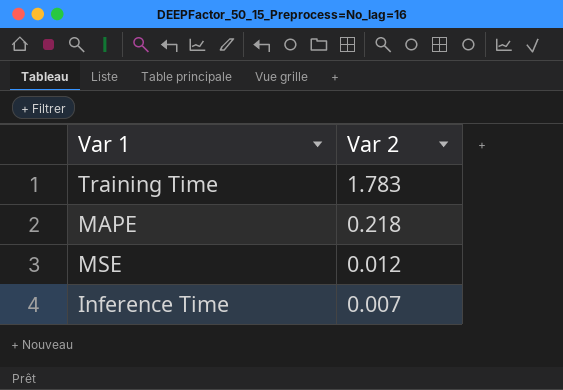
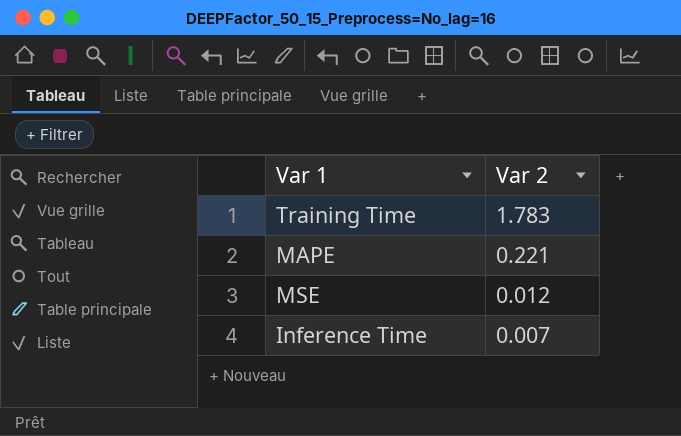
MAPE | Var 2: 0.218 -> 0.221

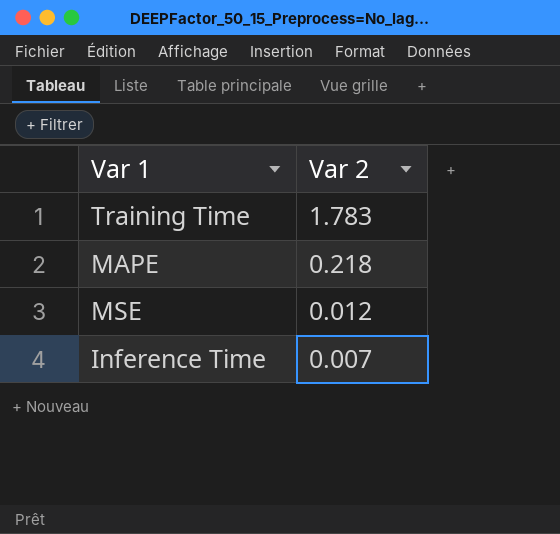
MAPE | Var 2: 0.221 -> 0.218

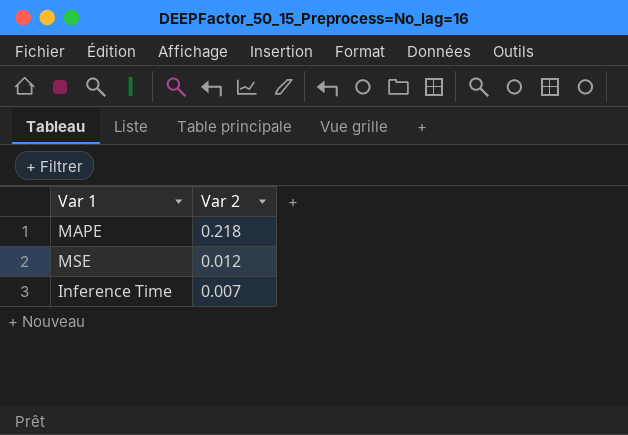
row Training Time: 1.783 -> none

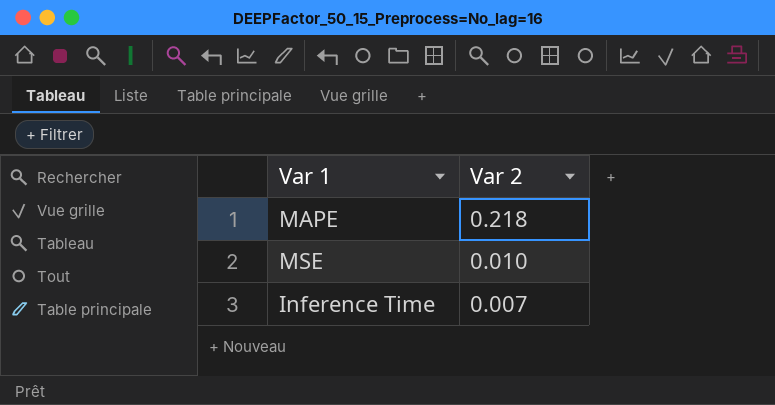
MSE | Var 2: 0.012 -> 0.010

